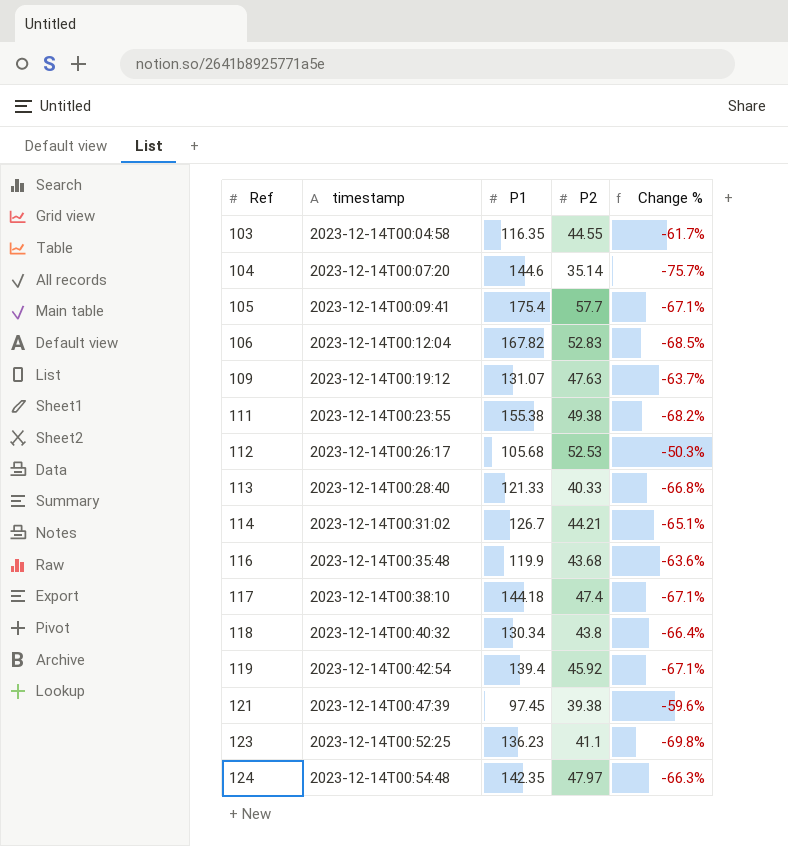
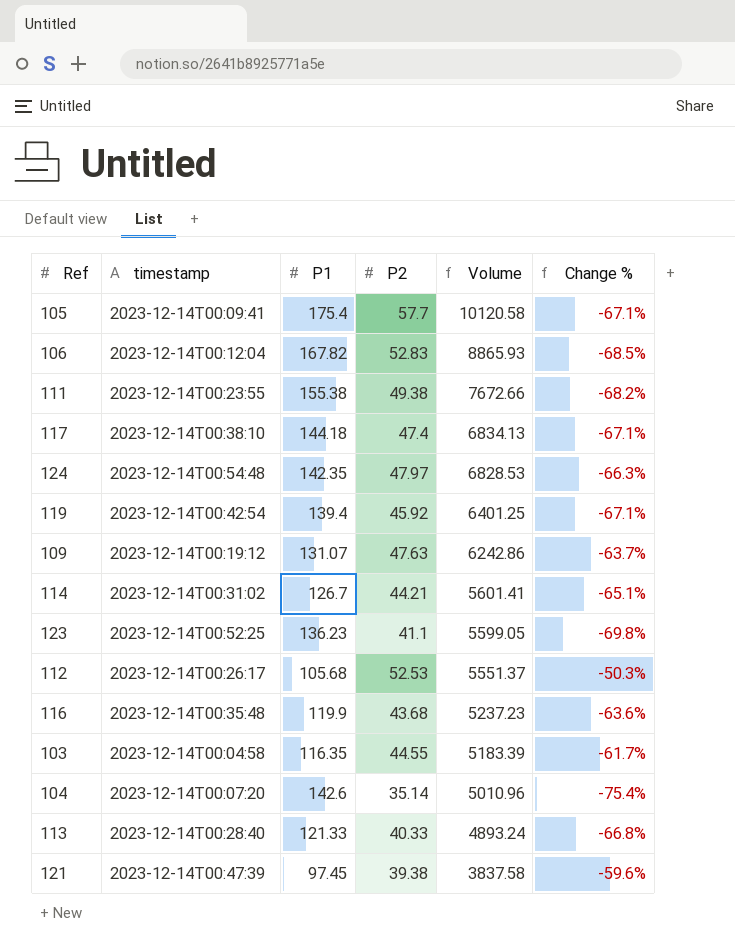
row order: Ref ascending -> Volume descending
column Volume | formula: none -> [P1] * [P2]
row 118: 2023-12-14T00:40:32 | 130.34 | 43.8 | -66.4% -> none
104 | P1: 144.6 -> 142.6
104 | Change %: -75.7% -> -75.4%

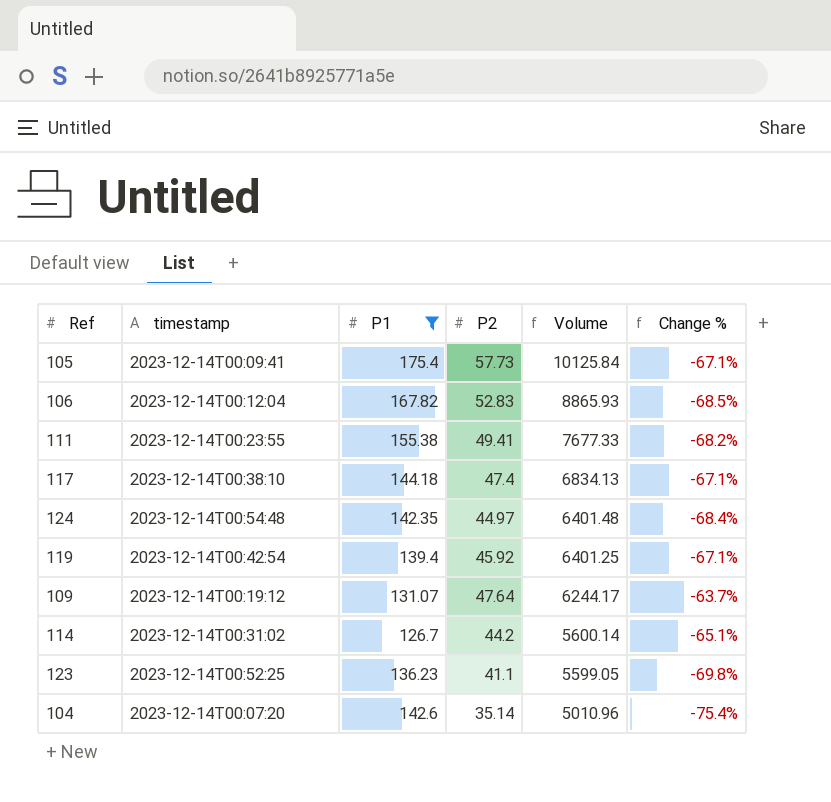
filter: none -> P1 >= 126.7
105 | P2: 57.7 -> 57.73
105 | Volume: 10120.58 -> 10125.84
111 | P2: 49.38 -> 49.41
111 | Volume: 7672.66 -> 7677.33
124 | P2: 47.97 -> 44.97
124 | Volume: 6828.53 -> 6401.48
124 | Change %: -66.3% -> -68.4%
109 | P2: 47.63 -> 47.64
109 | Volume: 6242.86 -> 6244.17
114 | P2: 44.21 -> 44.2
114 | Volume: 5601.41 -> 5600.14

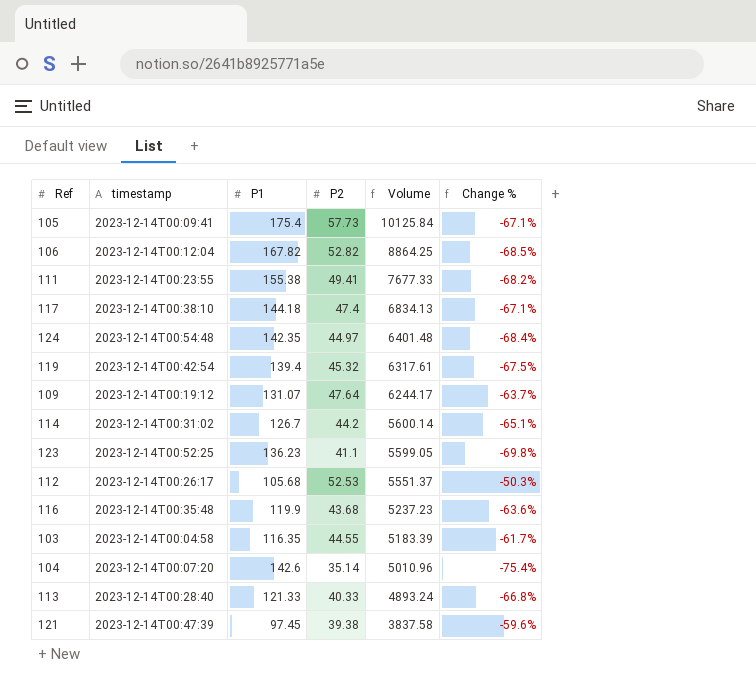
filter: P1 >= 126.7 -> none
106 | P2: 52.83 -> 52.82
106 | Volume: 8865.93 -> 8864.25
119 | P2: 45.92 -> 45.32
119 | Volume: 6401.25 -> 6317.61
119 | Change %: -67.1% -> -67.5%

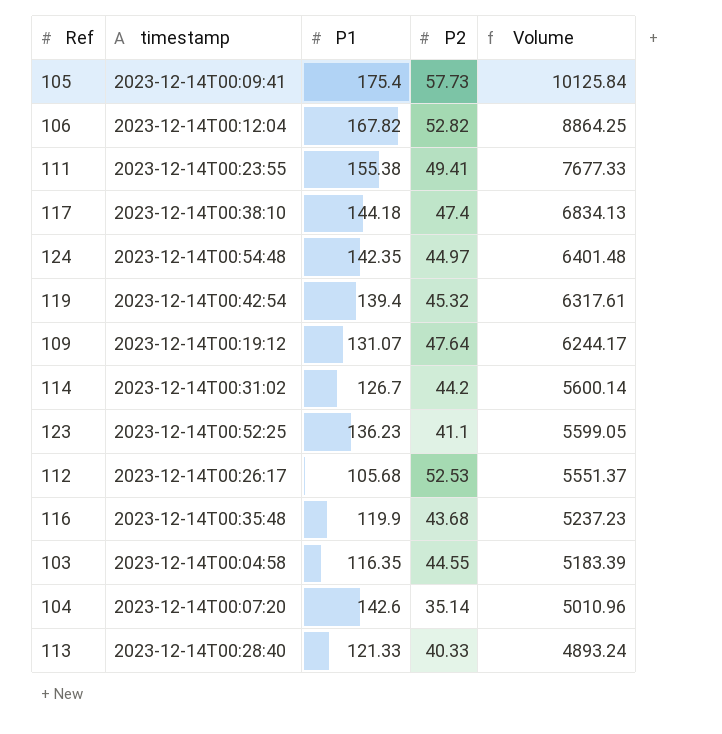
column Change % | formula: ([P2] - [P1]) / [P1] -> none
row 121: 2023-12-14T00:47:39 | 97.45 | 39.38 | 3837.58 | -59.6% -> none

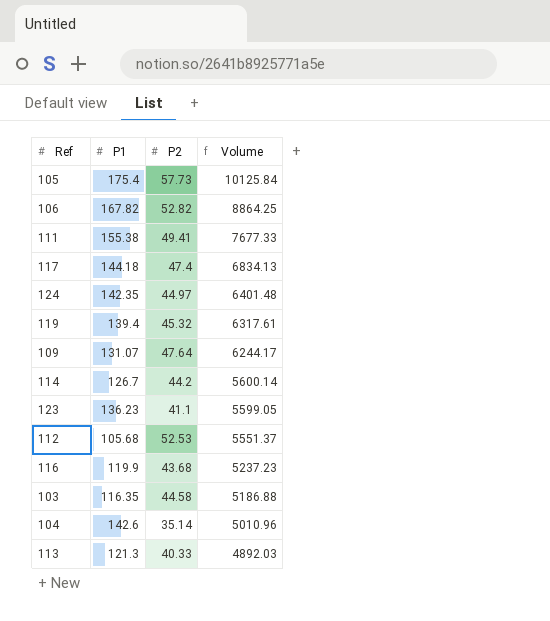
column timestamp | position: 2 -> none
103 | P2: 44.55 -> 44.58
103 | Volume: 5183.39 -> 5186.88
113 | P1: 121.33 -> 121.3
113 | Volume: 4893.24 -> 4892.03

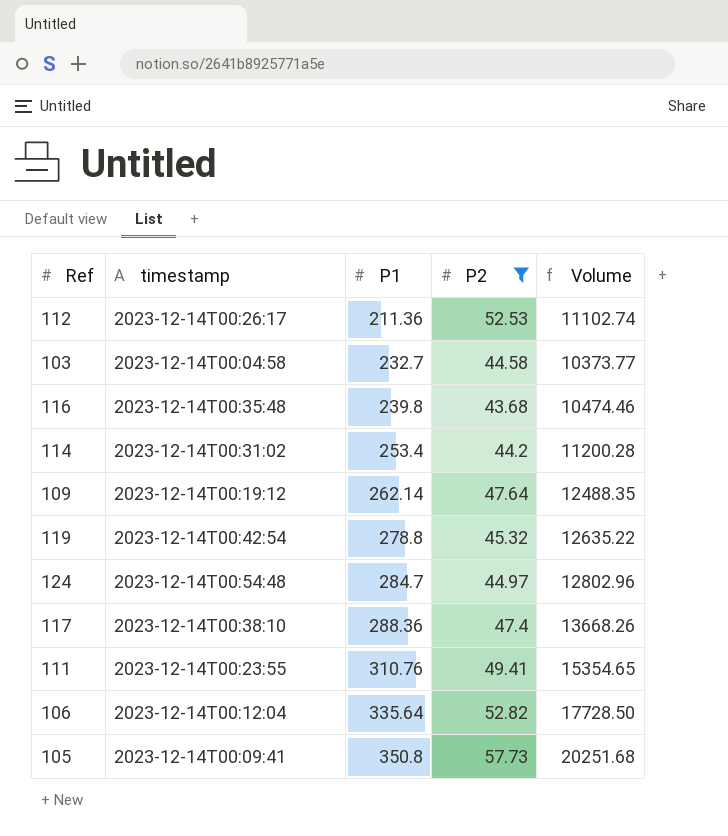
filter: none -> P2 >= 43.68
row order: Volume descending -> P1 ascending
column timestamp | position: none -> 2
112 | P1: 105.68 -> 211.36
112 | Volume: 5551.37 -> 11102.74
103 | P1: 116.35 -> 232.7
103 | Volume: 5186.88 -> 10373.77
116 | P1: 119.9 -> 239.8
116 | Volume: 5237.23 -> 10474.46
114 | P1: 126.7 -> 253.4
114 | Volume: 5600.14 -> 11200.28
109 | P1: 131.07 -> 262.14
109 | Volume: 6244.17 -> 12488.35
119 | P1: 139.4 -> 278.8
119 | Volume: 6317.61 -> 12635.22
124 | P1: 142.35 -> 284.7
124 | Volume: 6401.48 -> 12802.96
117 | P1: 144.18 -> 288.36
117 | Volume: 6834.13 -> 13668.26
111 | P1: 155.38 -> 310.76
111 | Volume: 7677.33 -> 15354.65
106 | P1: 167.82 -> 335.64
106 | Volume: 8864.25 -> 17728.50
105 | P1: 175.4 -> 350.8
105 | Volume: 10125.84 -> 20251.68

